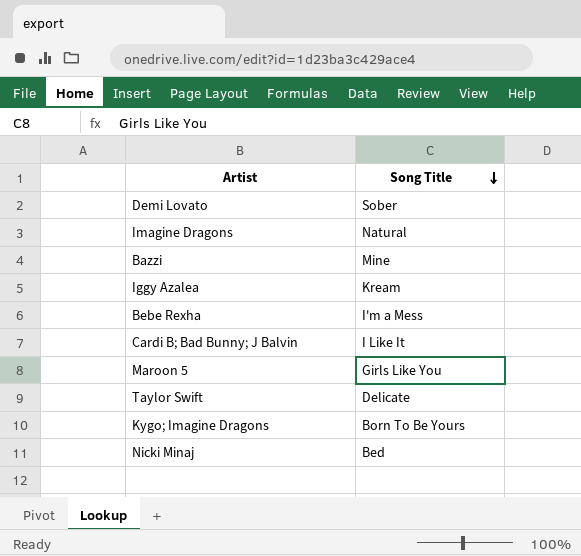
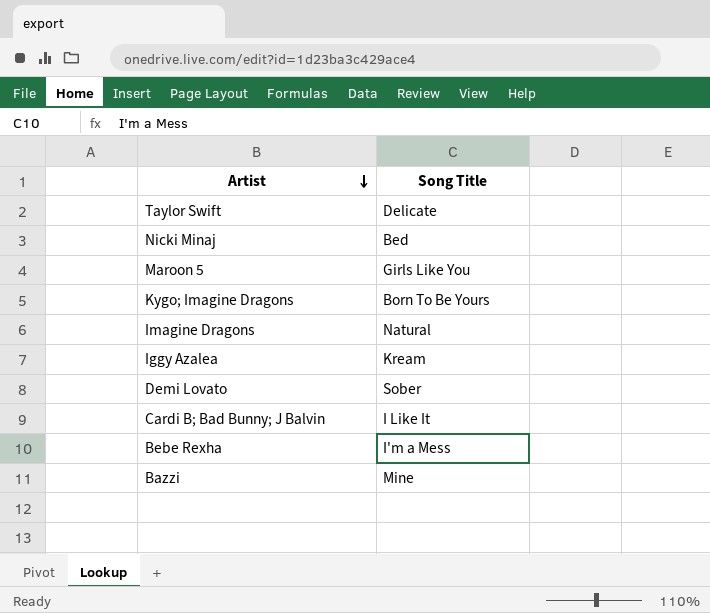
row order: Song Title descending -> Artist descending

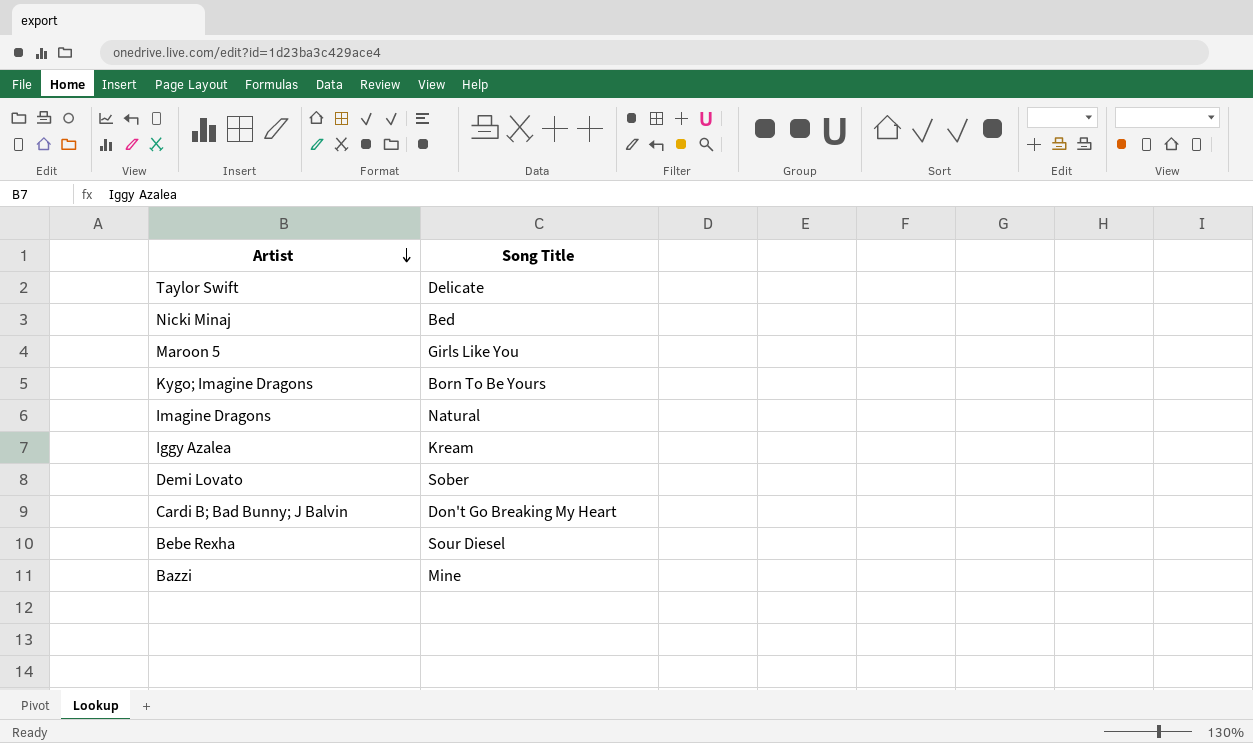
Cardi B; Bad Bunny; J Balvin | Song Title: I Like It -> Don't Go Breaking My Heart
Bebe Rexha | Song Title: I'm a Mess -> Sour Diesel

